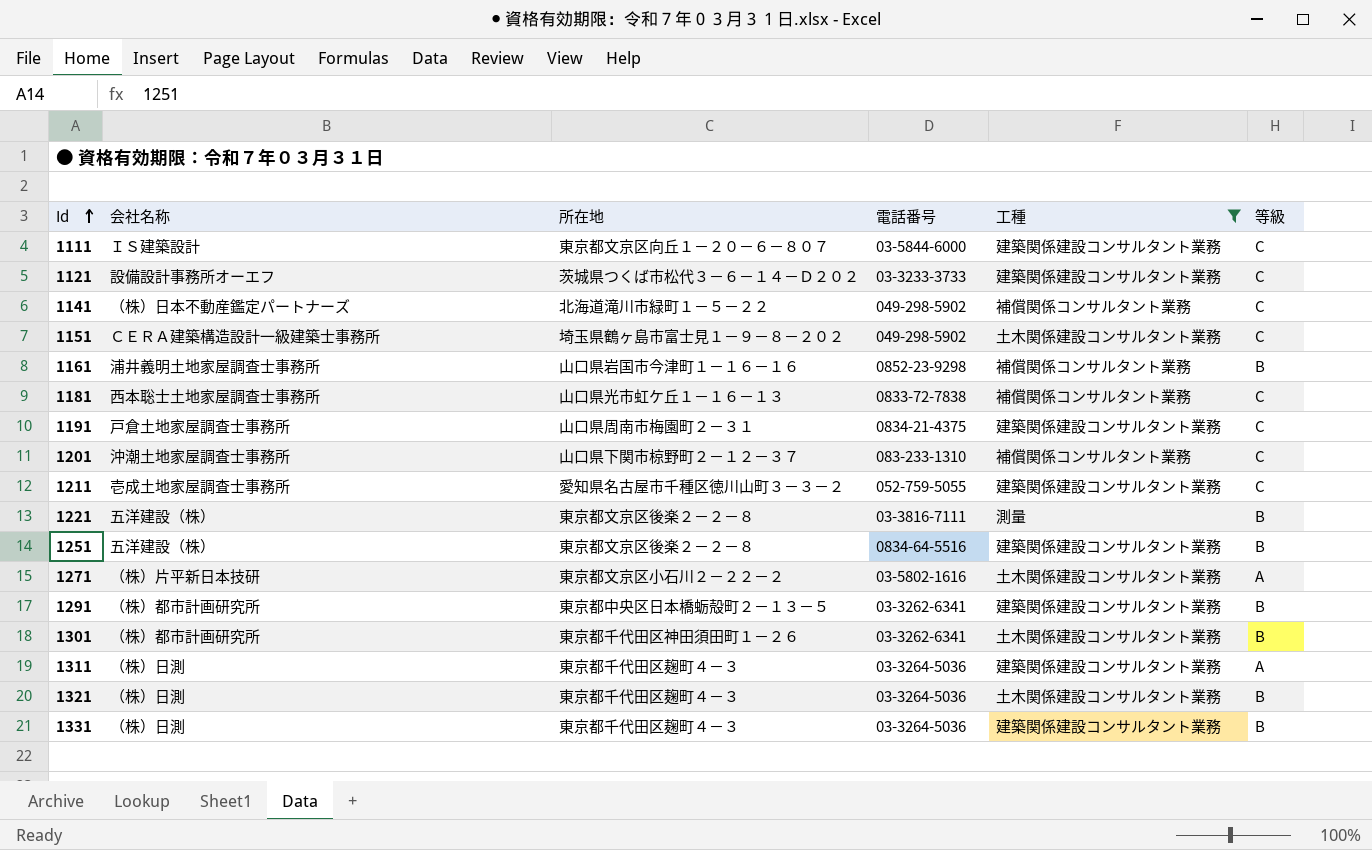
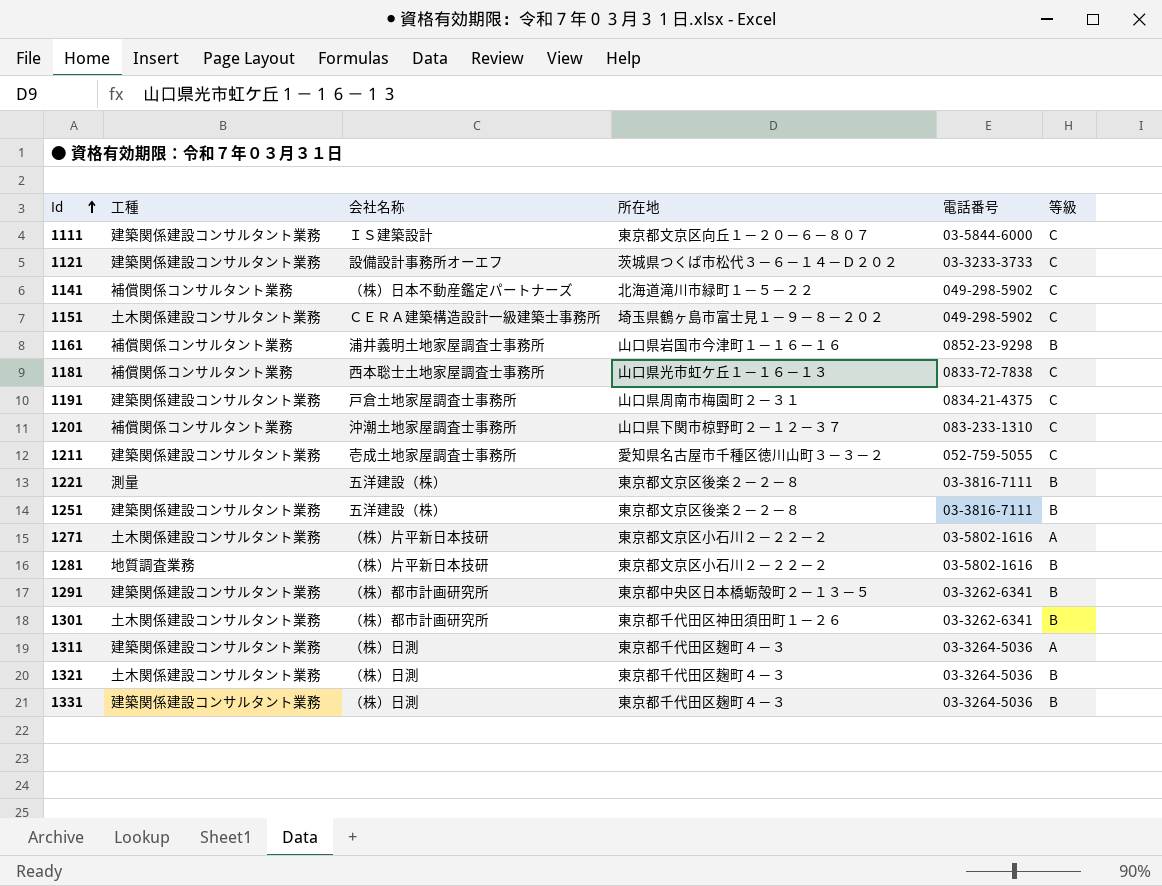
filter: 工種 != 地質調査業務 -> none
column 工種 | position: 5 -> 2
1251 | 電話番号: 0834-64-5516 -> 03-3816-7111

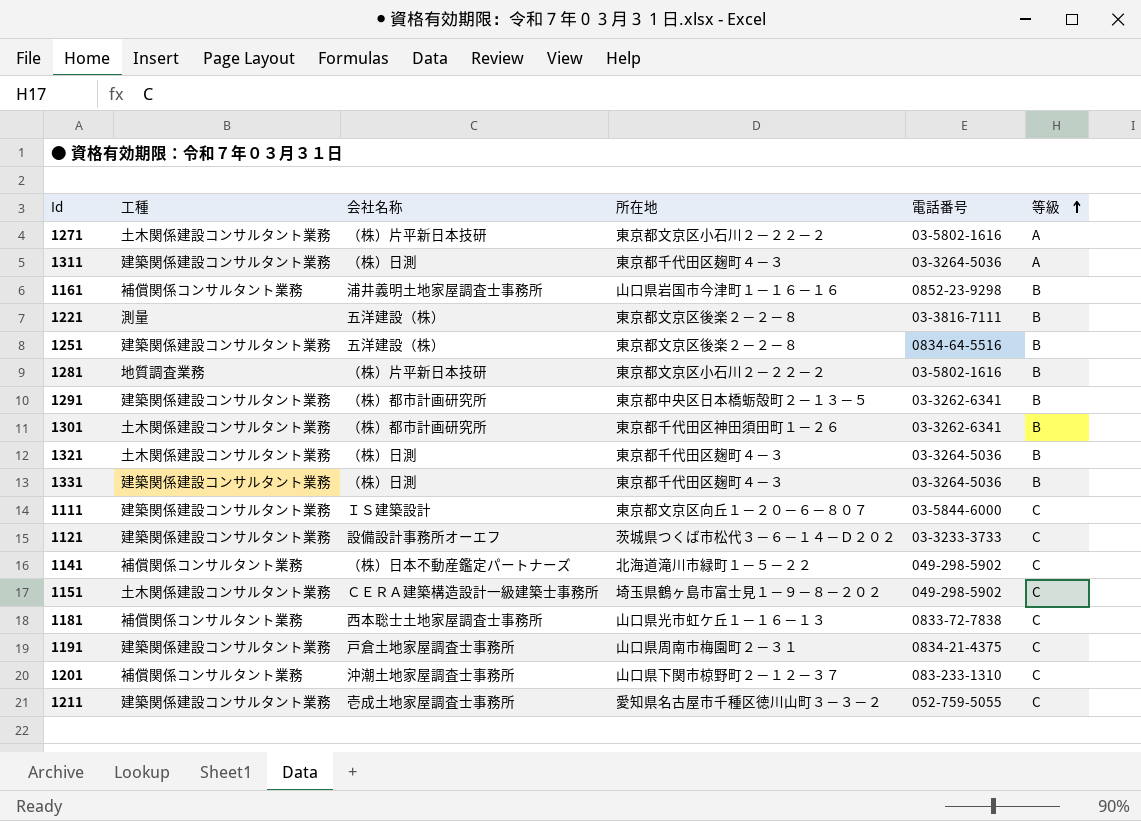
row order: Id ascending -> 等級 ascending
1251 | 電話番号: 03-3816-7111 -> 0834-64-5516

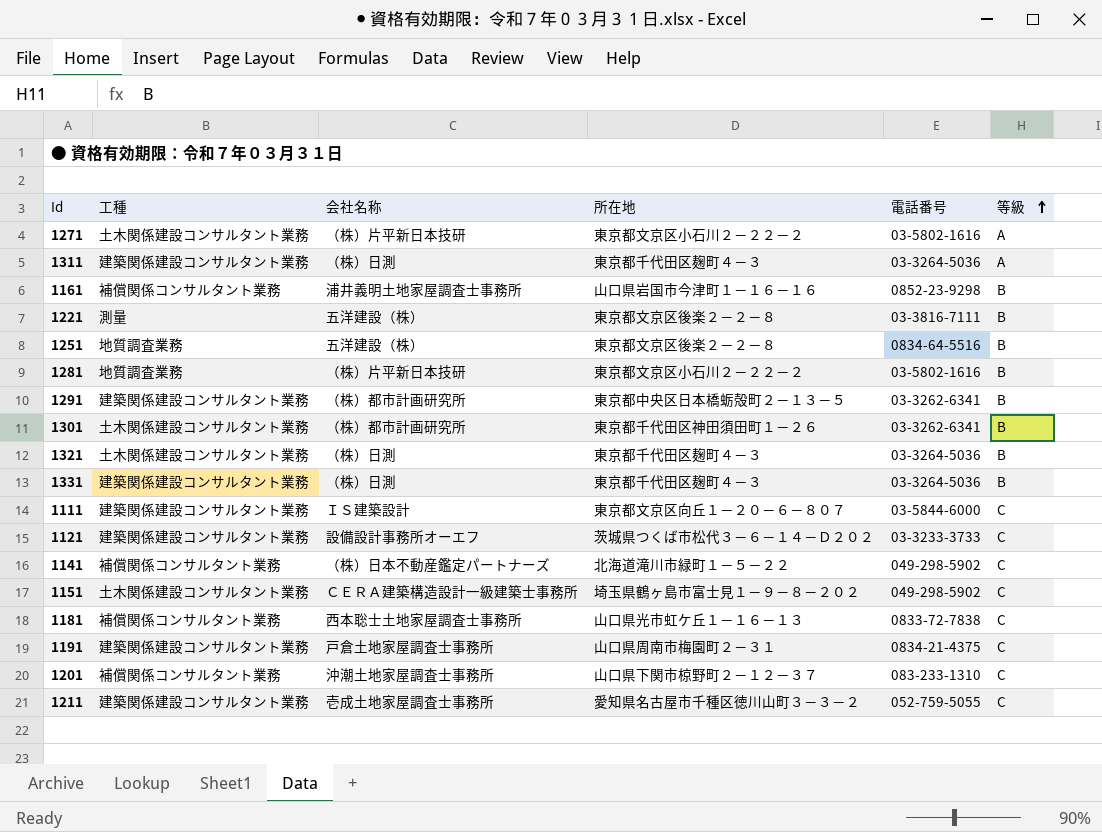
1251 | 工種: 建築関係建設コンサルタント業務 -> 地質調査業務

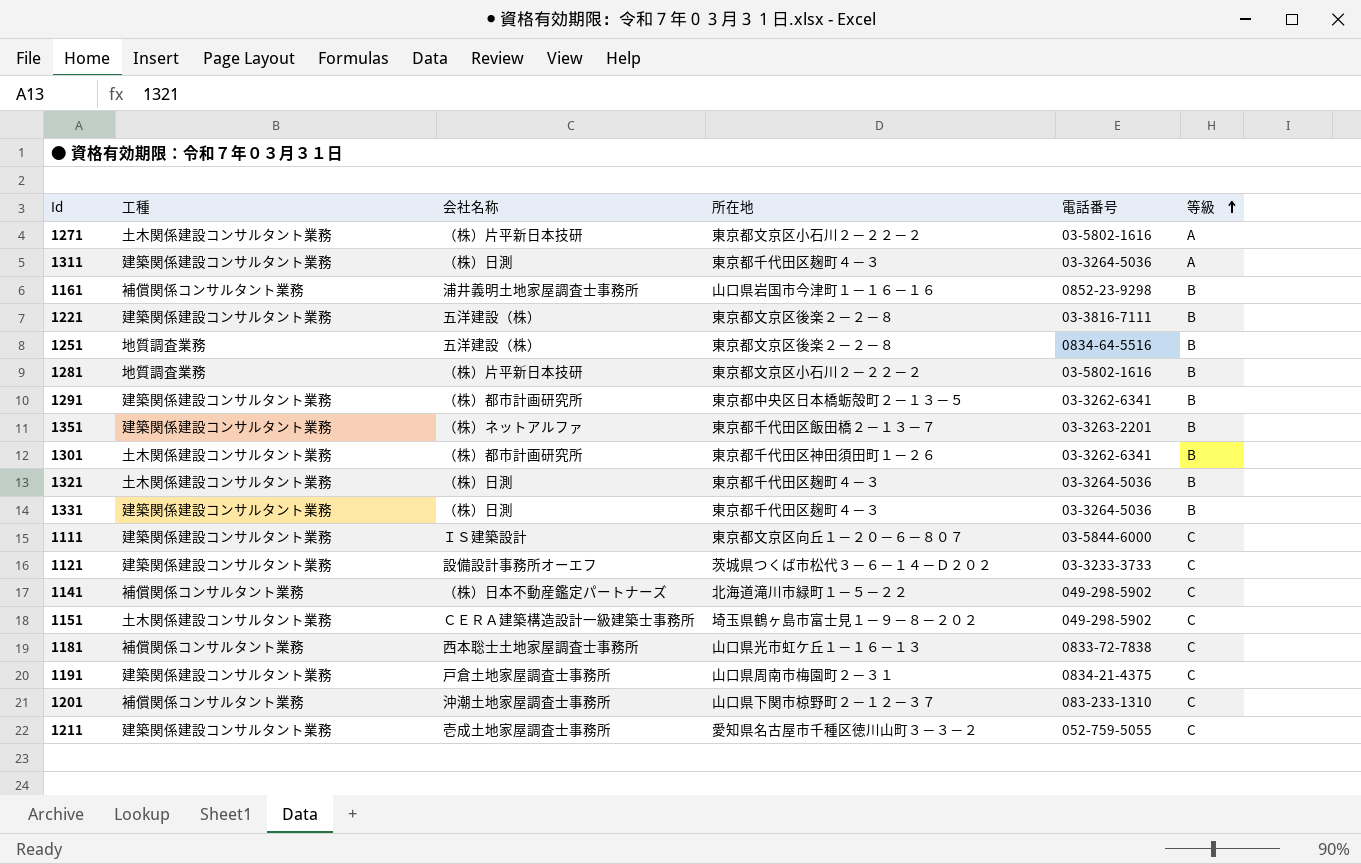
1221 | 工種: 測量 -> 建築関係建設コンサルタント業務
row 1351: none -> 建築関係建設コンサルタント業務 | （株）ネットアルファ | 東京都千代田区飯田橋２－１３－７ | 03-3263-2201 | B

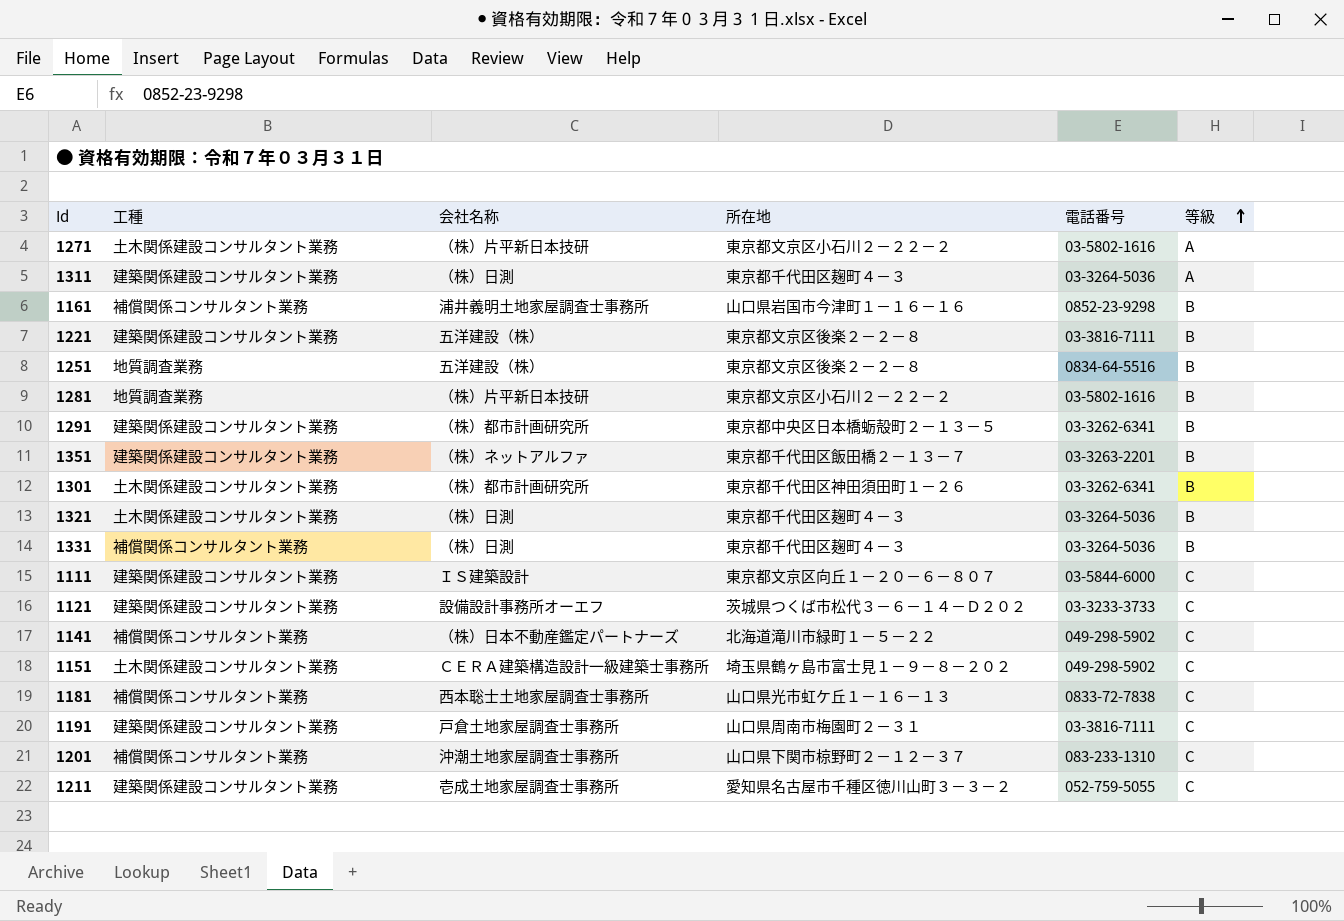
1331 | 工種: 建築関係建設コンサルタント業務 -> 補償関係コンサルタント業務
1191 | 電話番号: 0834-21-4375 -> 03-3816-7111

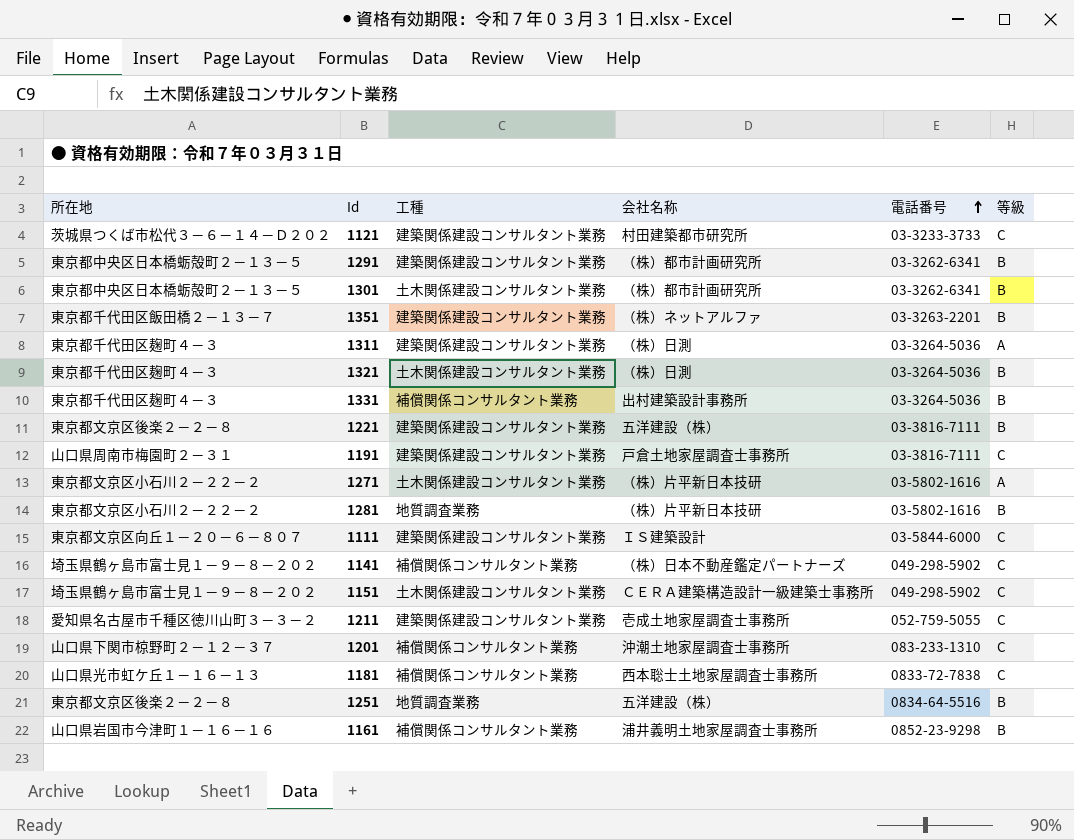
row order: 等級 ascending -> 電話番号 ascending
column 所在地 | position: 4 -> 1
1121 | 会社名称: 設備設計事務所オーエフ -> 村田建築都市研究所
1301 | 所在地: 東京都千代田区神田須田町１－２６ -> 東京都中央区日本橋蛎殻町２－１３－５
1331 | 会社名称: （株）日測 -> 出村建築設計事務所
1141 | 所在地: 北海道滝川市緑町１－５－２２ -> 埼玉県鶴ヶ島市富士見１－９－８－２０２

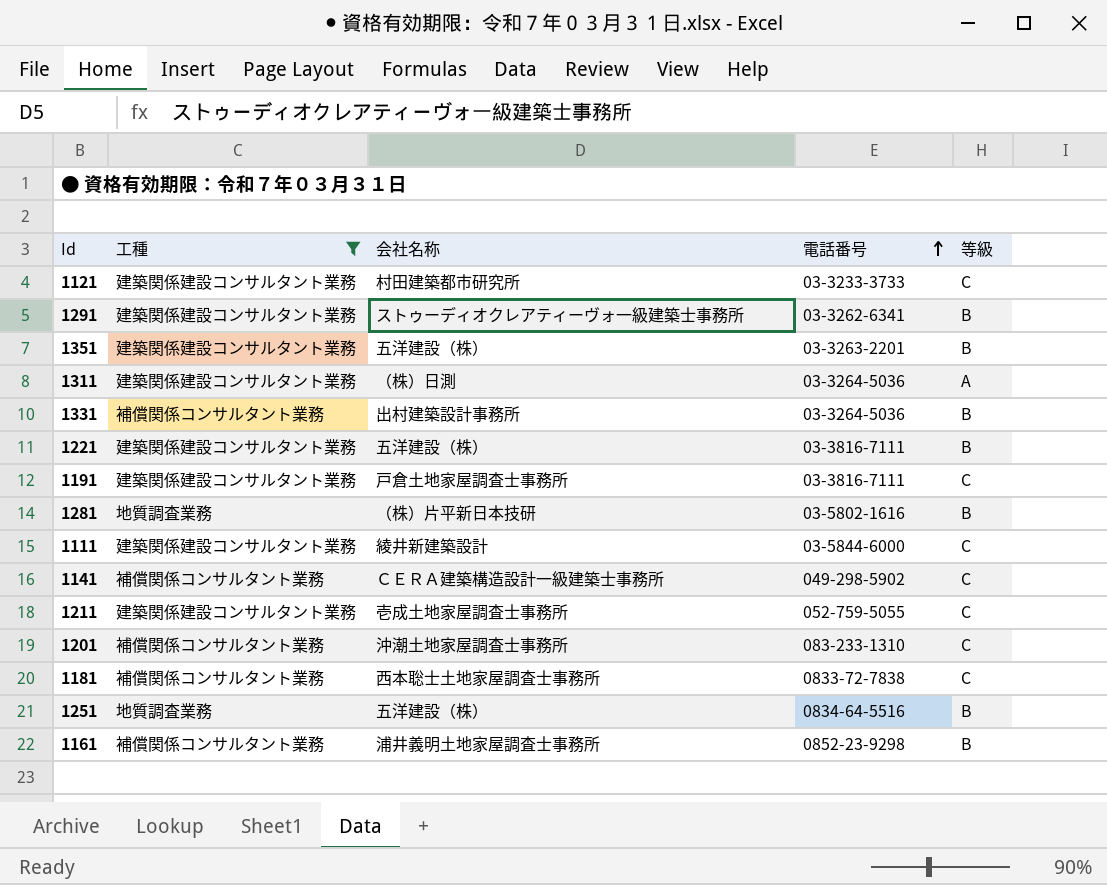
filter: none -> 工種 != 土木関係建設コンサルタント業務
column 所在地 | position: 1 -> none
1291 | 会社名称: （株）都市計画研究所 -> ストゥーディオクレアティーヴォ一級建築士事務所
1351 | 会社名称: （株）ネットアルファ -> 五洋建設（株）
1111 | 会社名称: ＩＳ建築設計 -> 綾井新建築設計
1141 | 会社名称: （株）日本不動産鑑定パートナーズ -> ＣＥＲＡ建築構造設計一級建築士事務所

